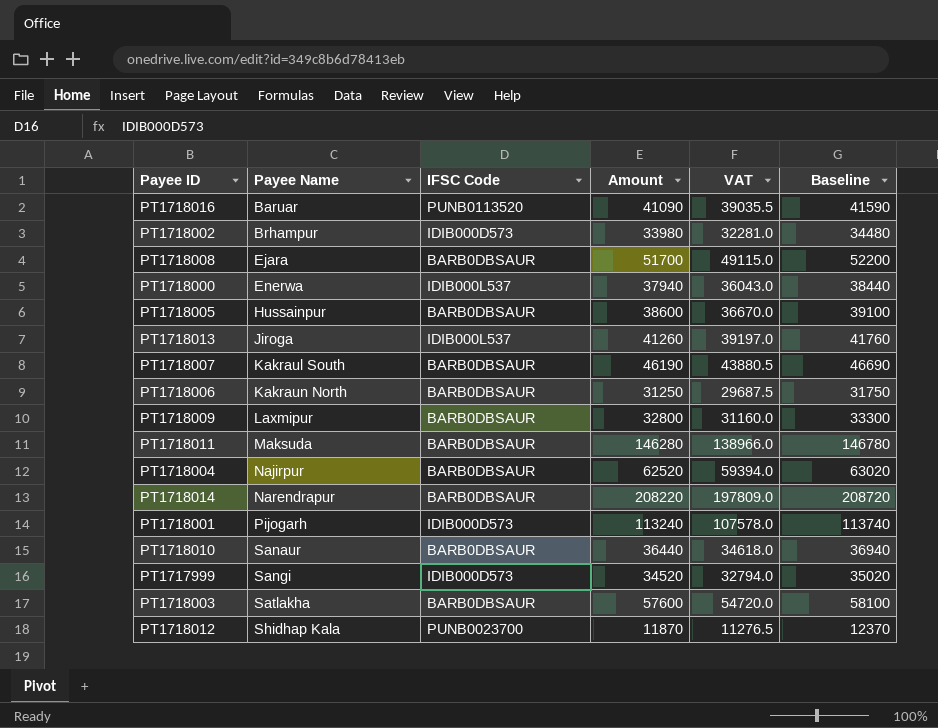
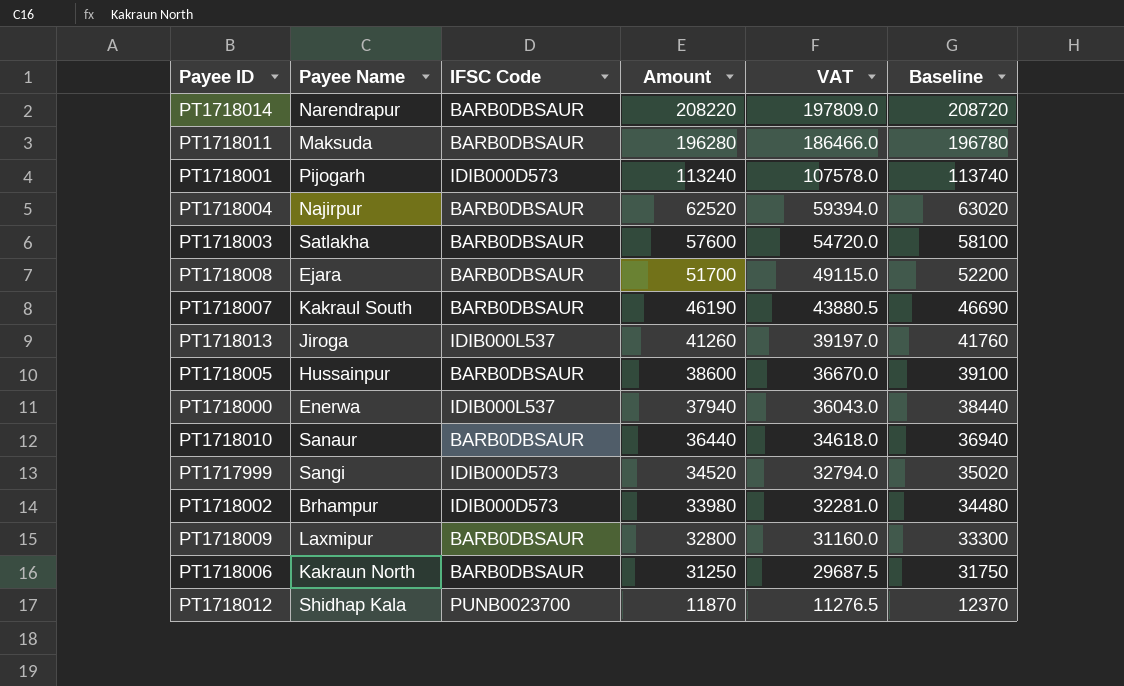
row order: Payee Name ascending -> Amount descending
row PT1718016: Baruar | PUNB0113520 | 41090 | 39035.5 | 41590 -> none
PT1718011 | Amount: 146280 -> 196280
PT1718011 | VAT: 138966.0 -> 186466.0
PT1718011 | Baseline: 146780 -> 196780

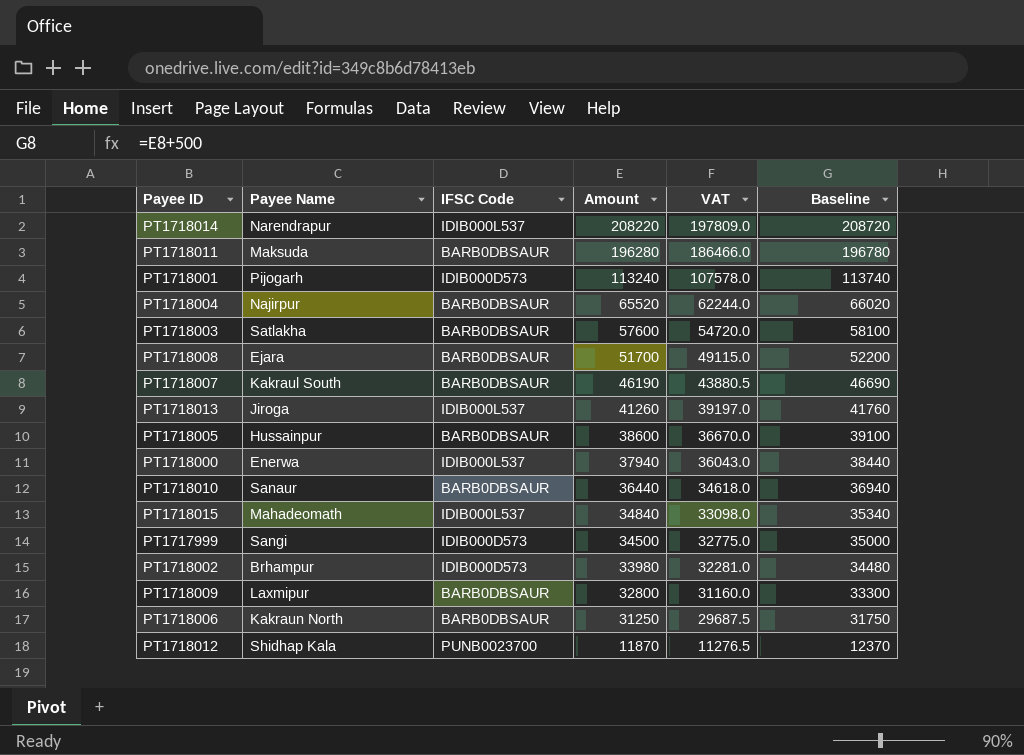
PT1718014 | IFSC Code: BARB0DBSAUR -> IDIB000L537
PT1718004 | Amount: 62520 -> 65520
PT1718004 | VAT: 59394.0 -> 62244.0
PT1718004 | Baseline: 63020 -> 66020
row PT1718015: none -> Mahadeomath | IDIB000L537 | 34840 | 33098.0 | 35340
PT1717999 | Amount: 34520 -> 34500
PT1717999 | VAT: 32794.0 -> 32775.0
PT1717999 | Baseline: 35020 -> 35000

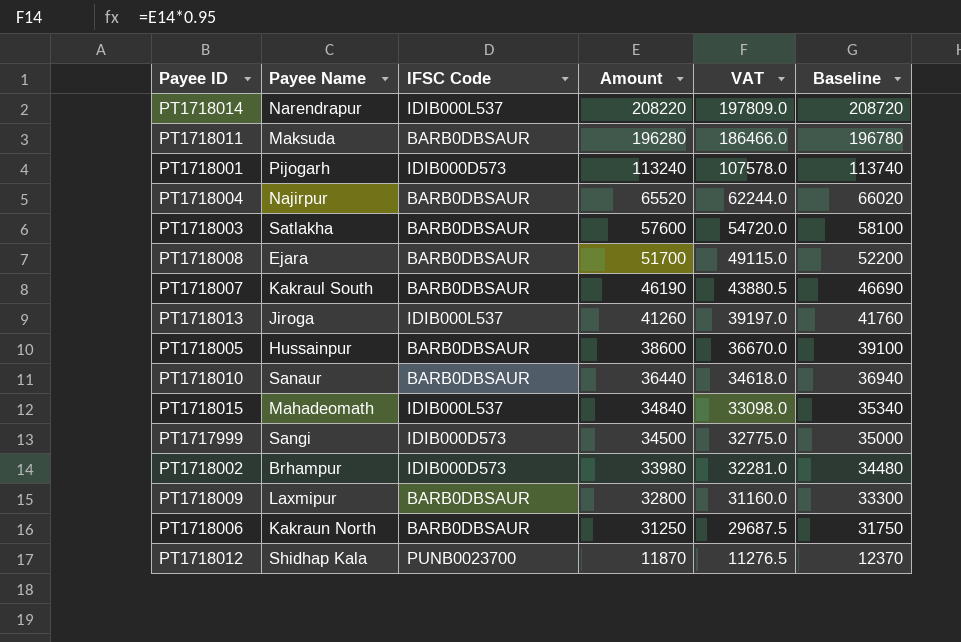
row PT1718000: Enerwa | IDIB000L537 | 37940 | 36043.0 | 38440 -> none

